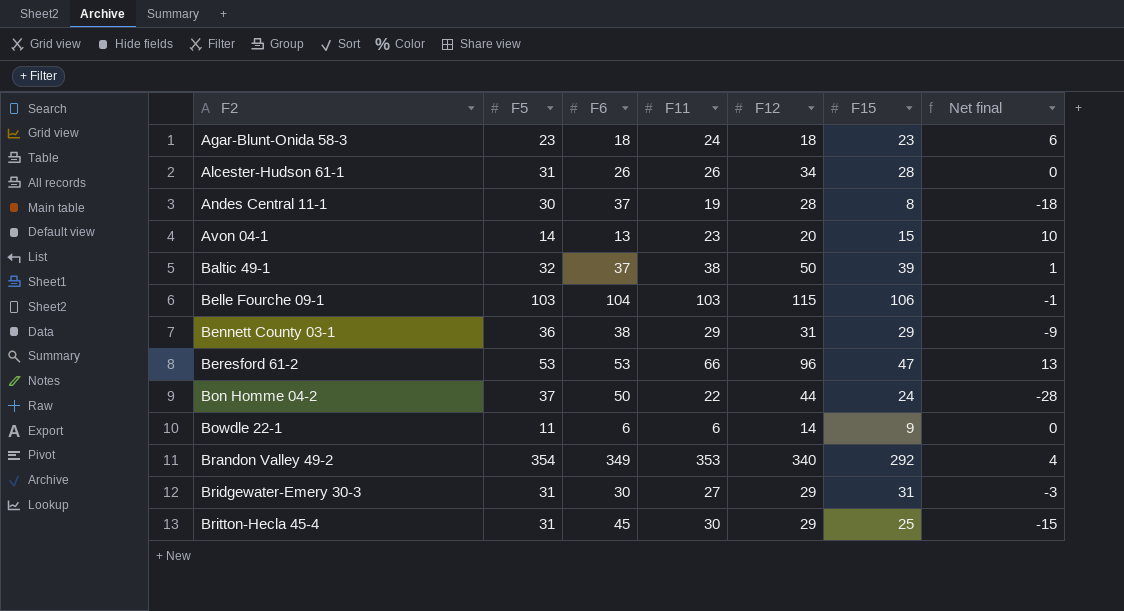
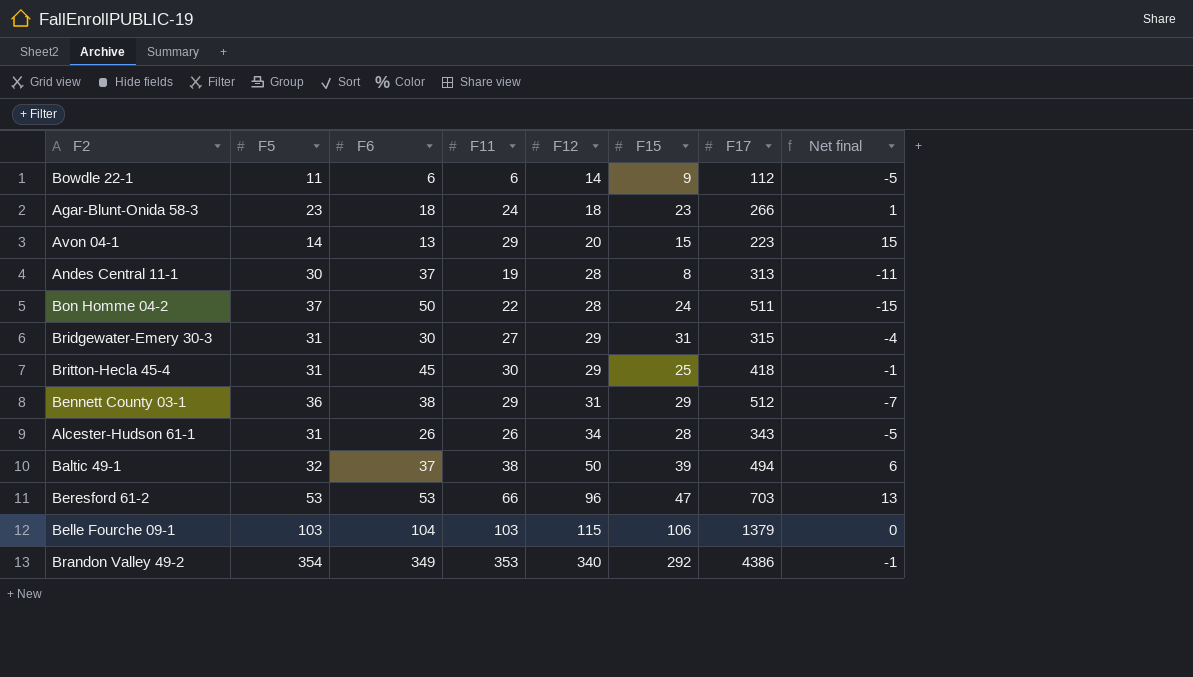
row order: F2 ascending -> F12 ascending
column F17 | position: none -> 7
column Net final | formula: [F11] - [F6] -> [F11] - [F5]
Avon 04-1 | F11: 23 -> 29
Bon Homme 04-2 | F12: 44 -> 28

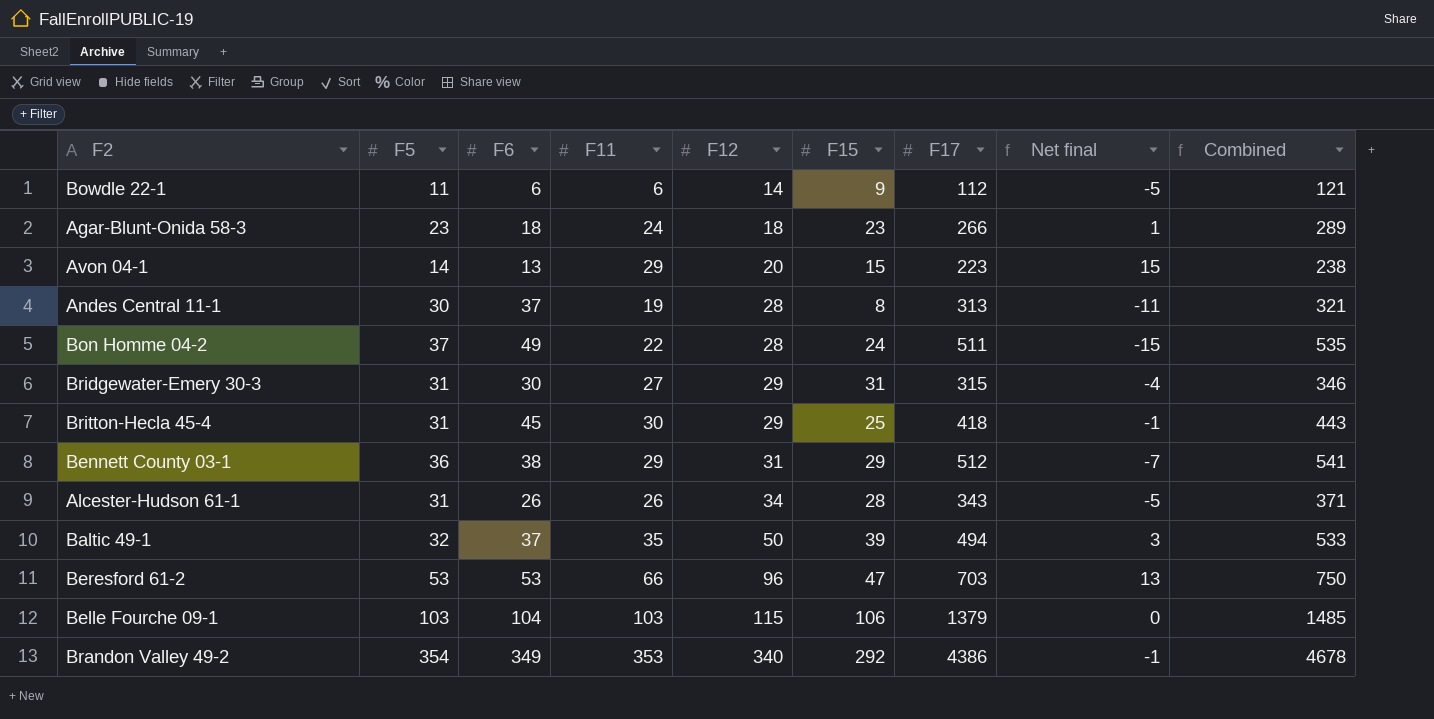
column Combined | formula: none -> [F15] + [F17]
Bon Homme 04-2 | F6: 50 -> 49
Baltic 49-1 | F11: 38 -> 35
Baltic 49-1 | Net final: 6 -> 3

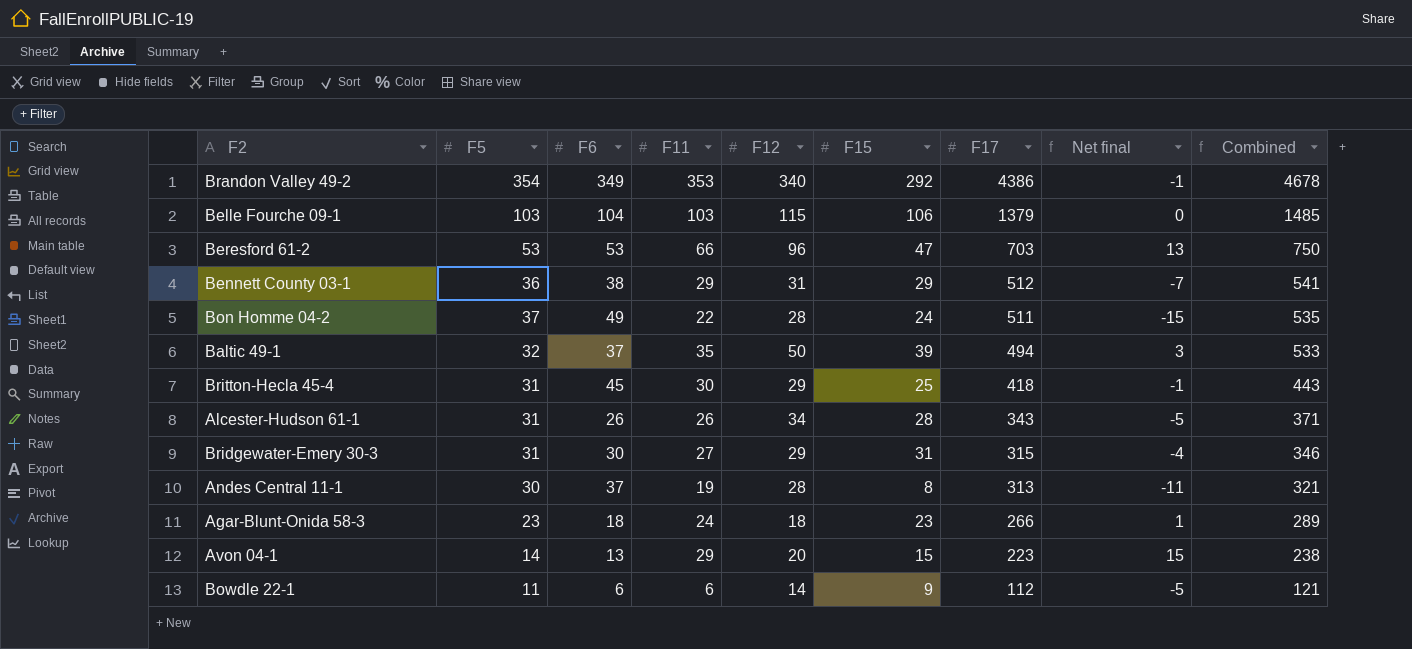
row order: F12 ascending -> F17 descending

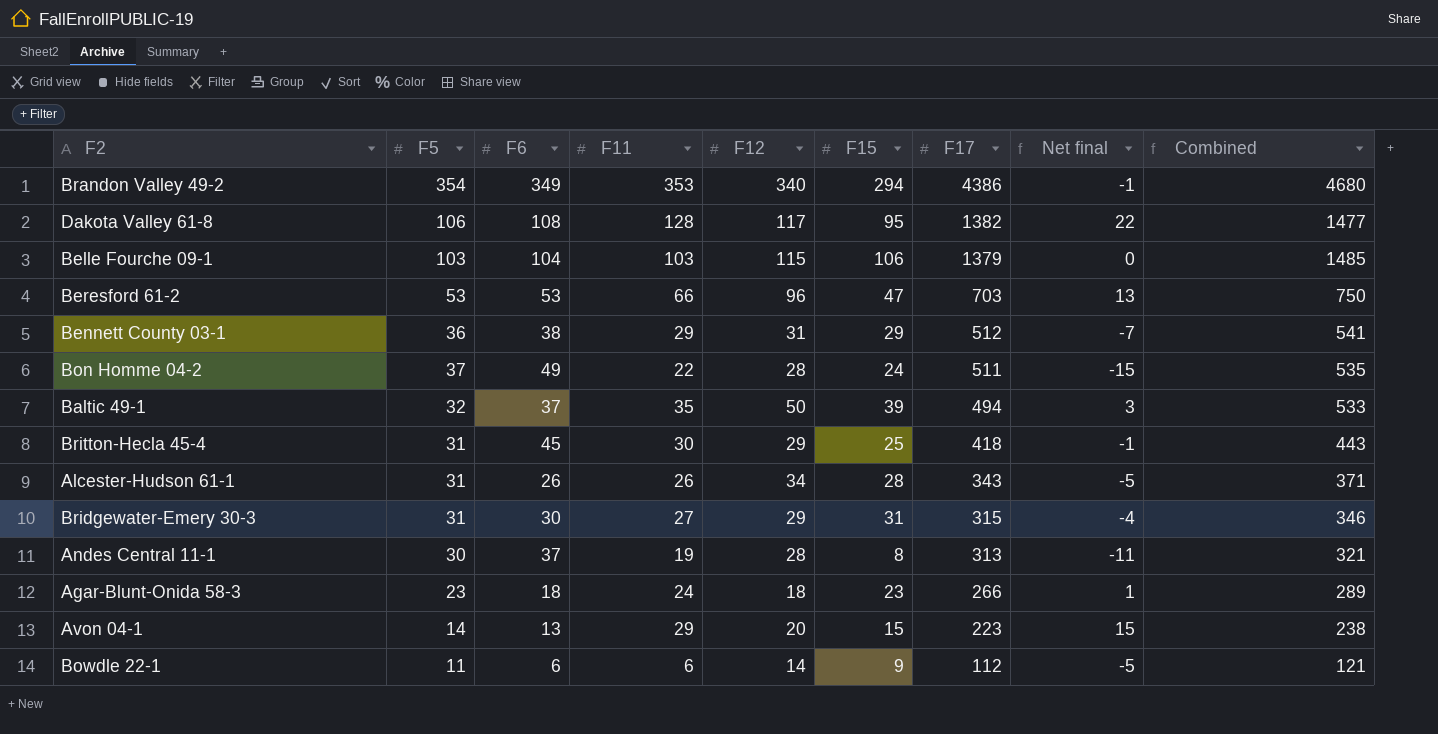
Brandon Valley 49-2 | F15: 292 -> 294
Brandon Valley 49-2 | Combined: 4678 -> 4680
row Dakota Valley 61-8: none -> 106 | 108 | 128 | 117 | 95 | 1382 | 22 | 1477

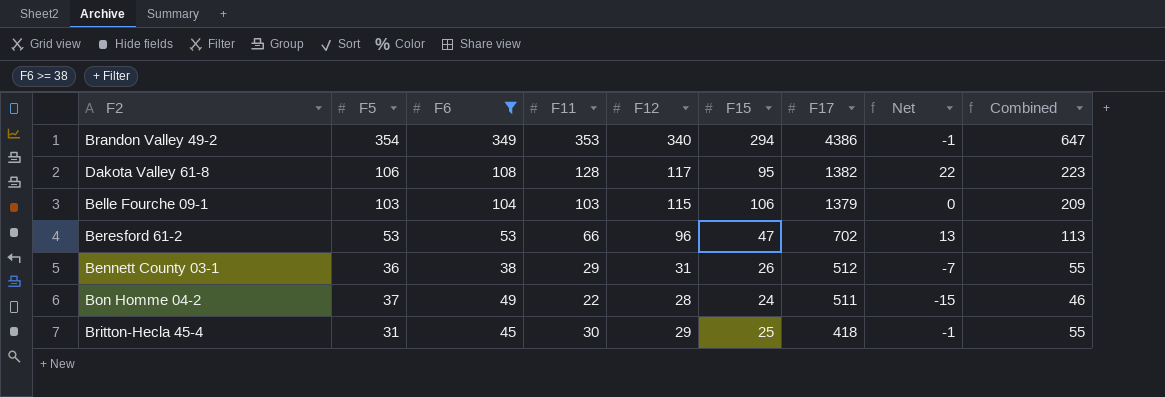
filter: none -> F6 >= 38
column name: Net final -> Net
column Combined | formula: [F15] + [F17] -> [F11] + [F15]
Beresford 61-2 | F17: 703 -> 702
Bennett County 03-1 | F15: 29 -> 26

